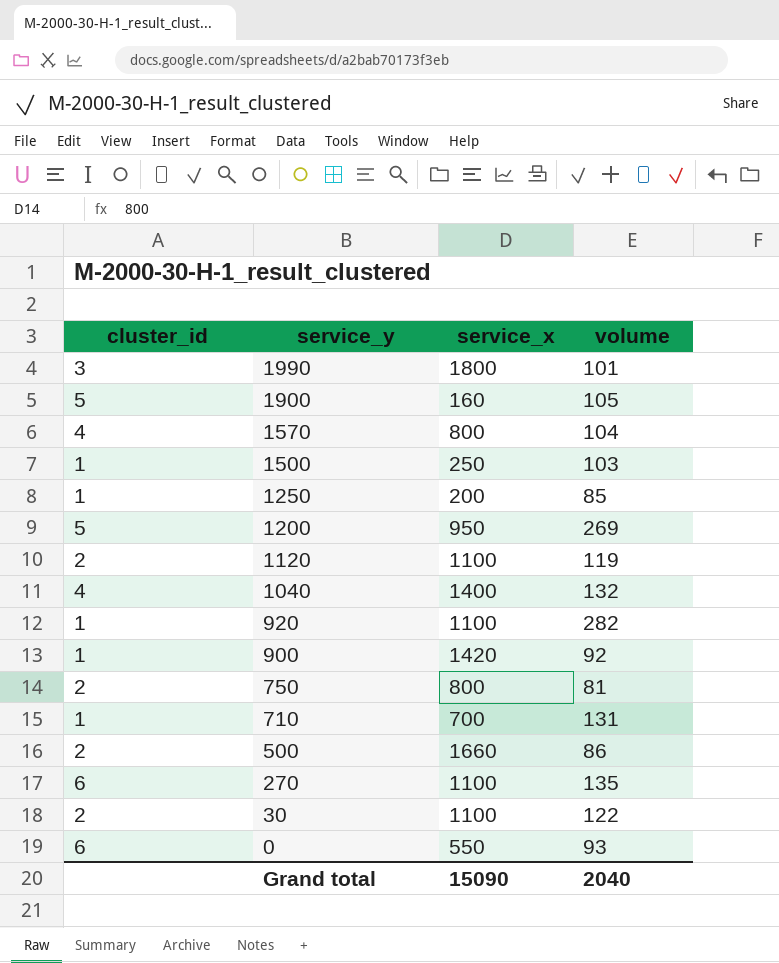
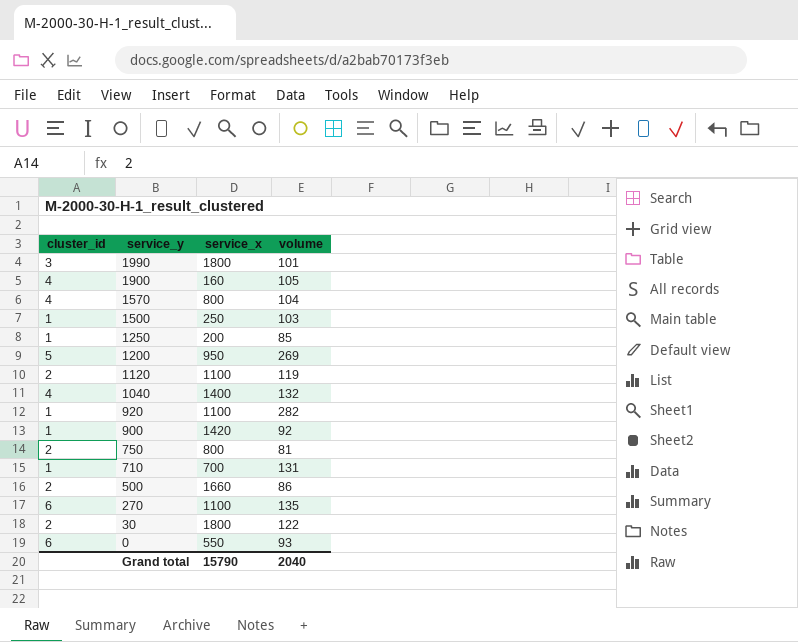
1900 | cluster_id: 5 -> 4
30 | service_x: 1100 -> 1800
Grand total | service_x: 15090 -> 15790

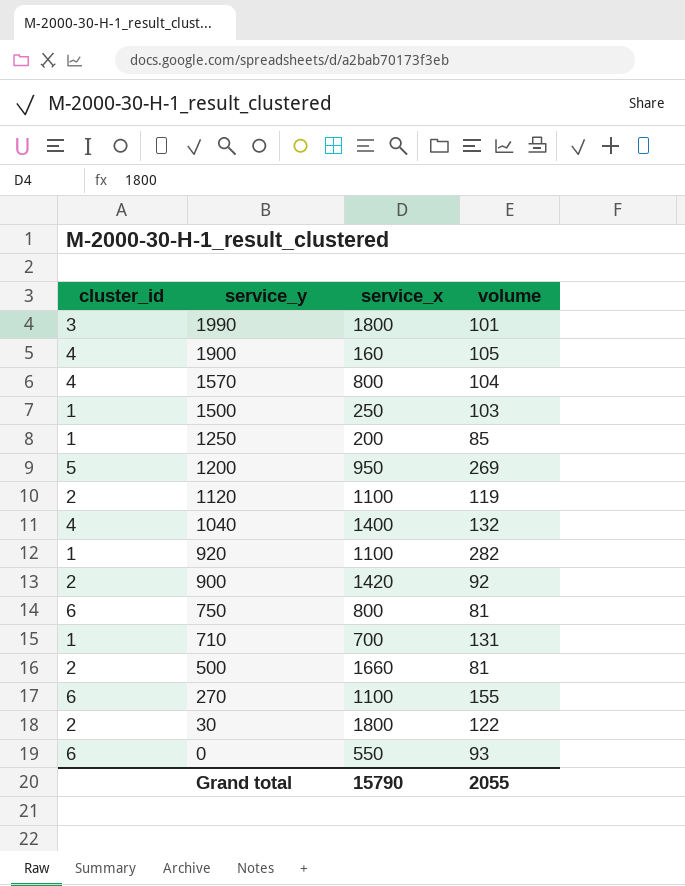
900 | cluster_id: 1 -> 2
750 | cluster_id: 2 -> 6
500 | volume: 86 -> 81
270 | volume: 135 -> 155
Grand total | volume: 2040 -> 2055

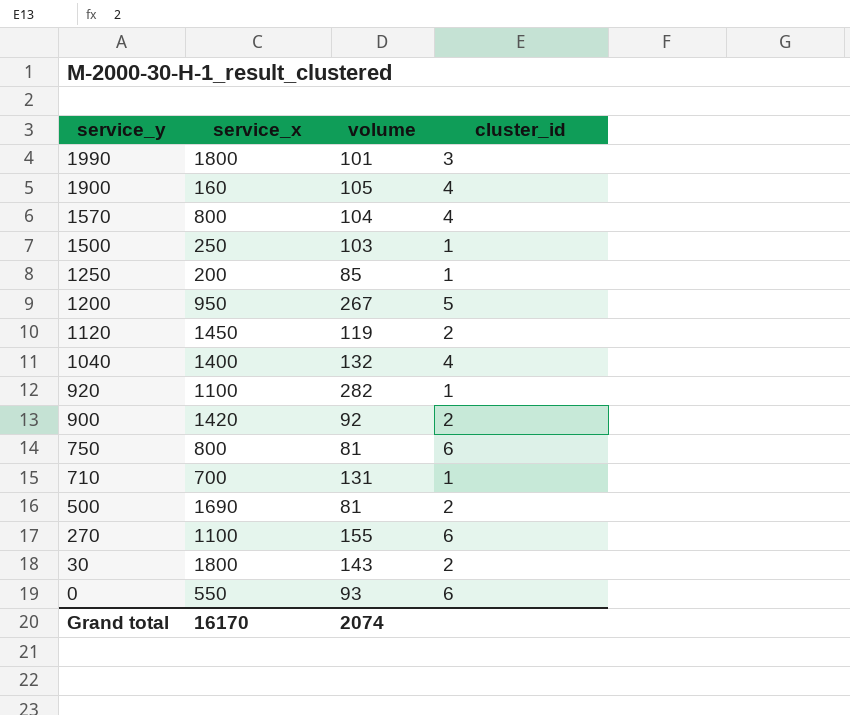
column cluster_id | position: 1 -> 4
1200 | volume: 269 -> 267
1120 | service_x: 1100 -> 1450
500 | service_x: 1660 -> 1690
30 | volume: 122 -> 143
Grand total | service_x: 15790 -> 16170
Grand total | volume: 2055 -> 2074

